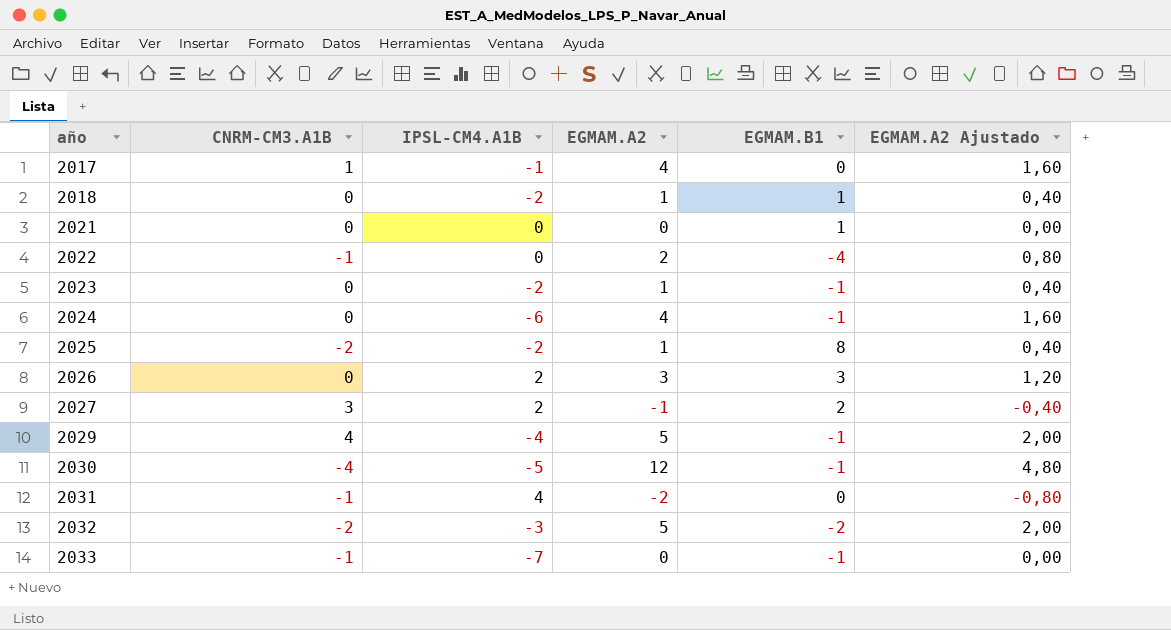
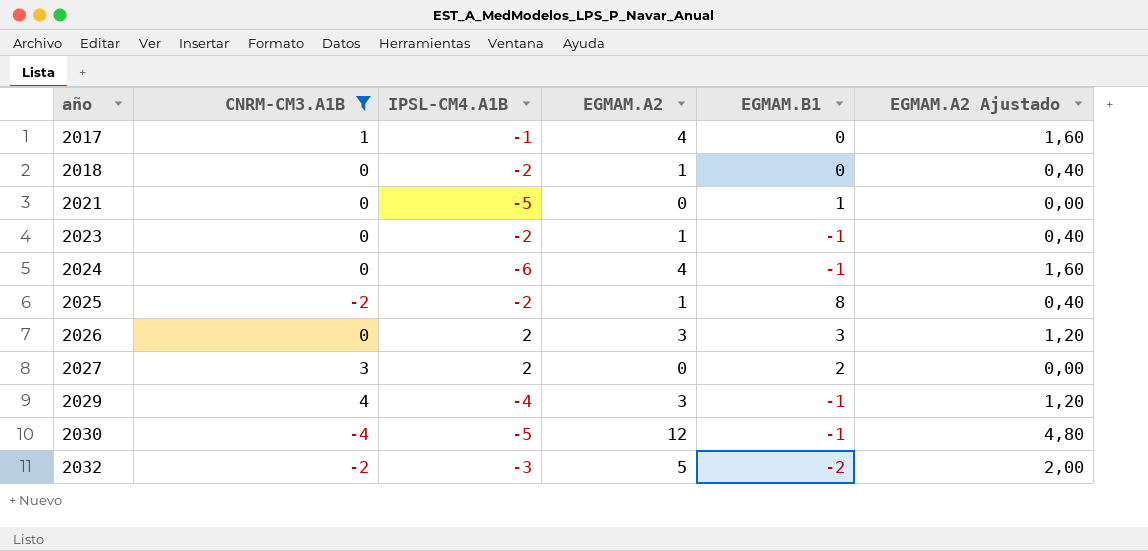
filter: none -> CNRM-CM3.A1B != -1
2018 | EGMAM.B1: 1 -> 0
2021 | IPSL-CM4.A1B: 0 -> -5
2027 | EGMAM.A2: -1 -> 0
2027 | EGMAM.A2 Ajustado: -0,40 -> 0,00
2029 | EGMAM.A2: 5 -> 3
2029 | EGMAM.A2 Ajustado: 2,00 -> 1,20

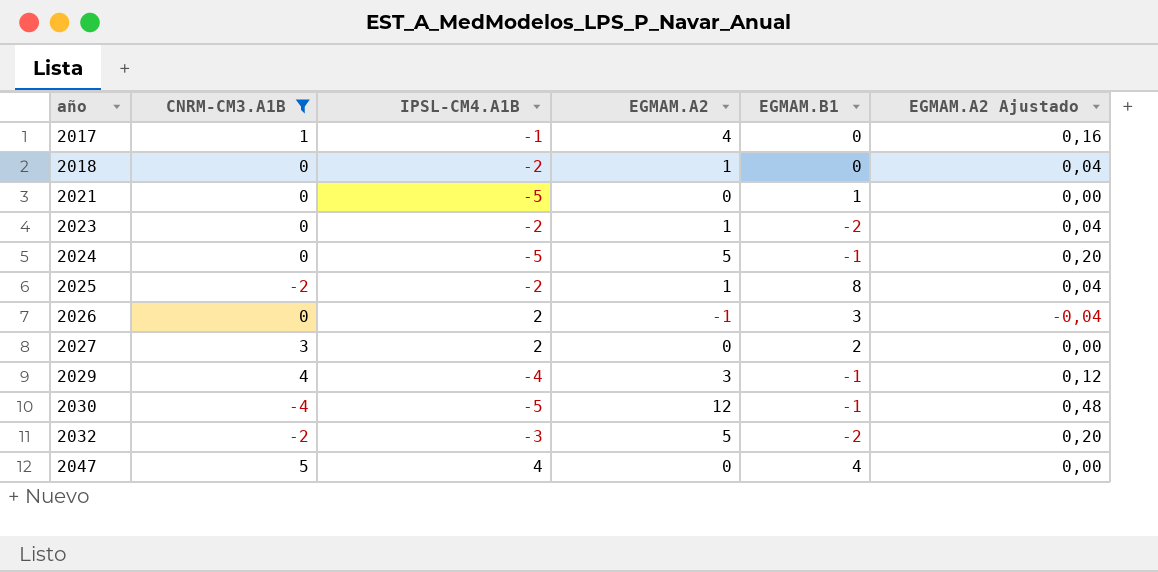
column EGMAM.A2 Ajustado | formula: [EGMAM.A2] * 0,4 -> [EGMAM.A2] * 0,04
2023 | EGMAM.B1: -1 -> -2
2024 | IPSL-CM4.A1B: -6 -> -5
2024 | EGMAM.A2: 4 -> 5
2026 | EGMAM.A2: 3 -> -1
row 2047: none -> 5 | 4 | 0 | 4 | 0,00

